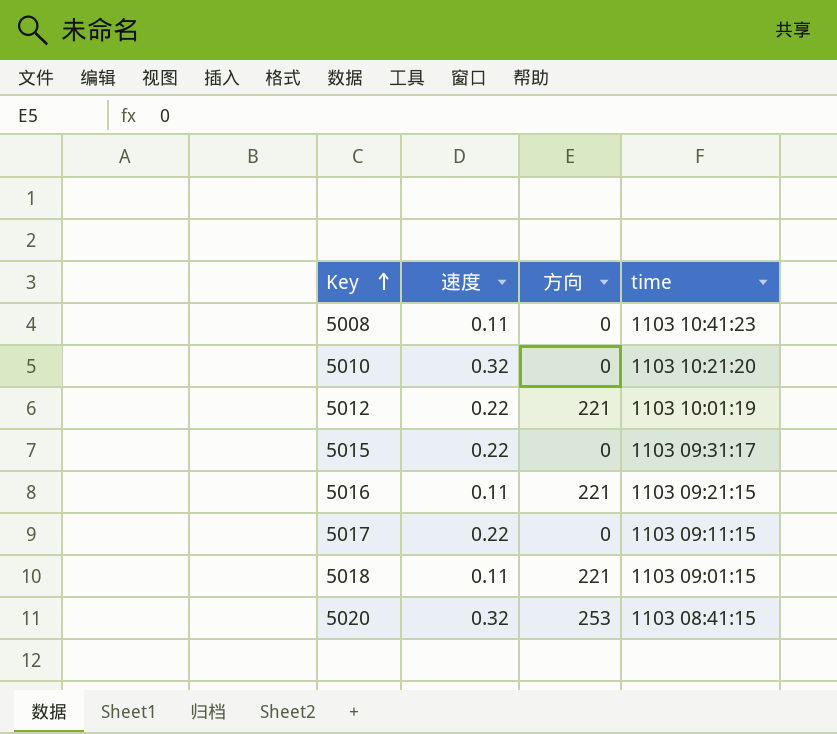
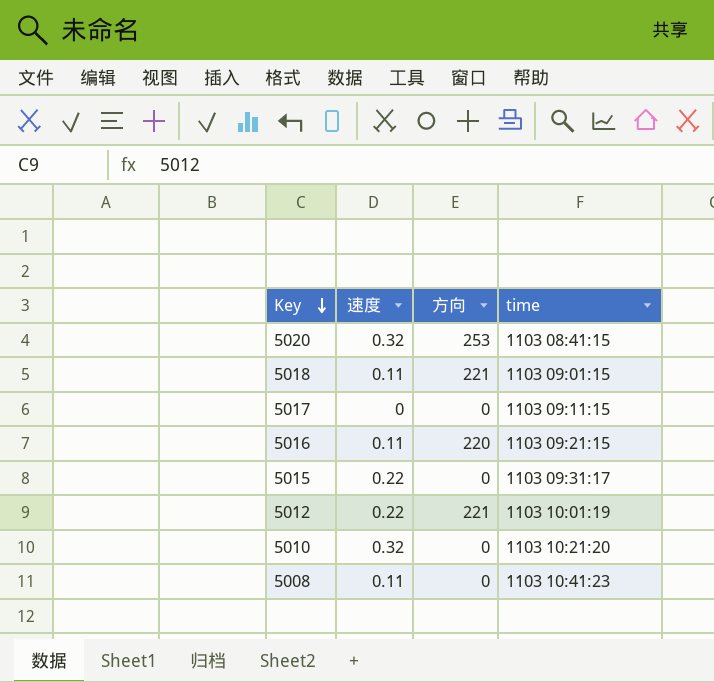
row order: Key ascending -> Key descending
5017 | 速度: 0.22 -> 0
5016 | 方向: 221 -> 220

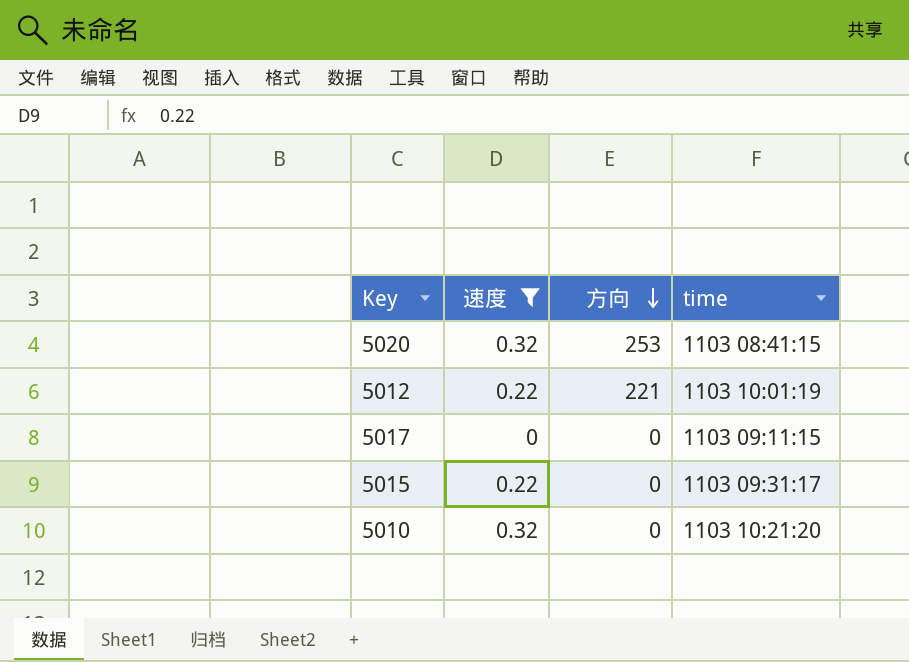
filter: none -> 速度 != 0.11
row order: Key descending -> 方向 descending

